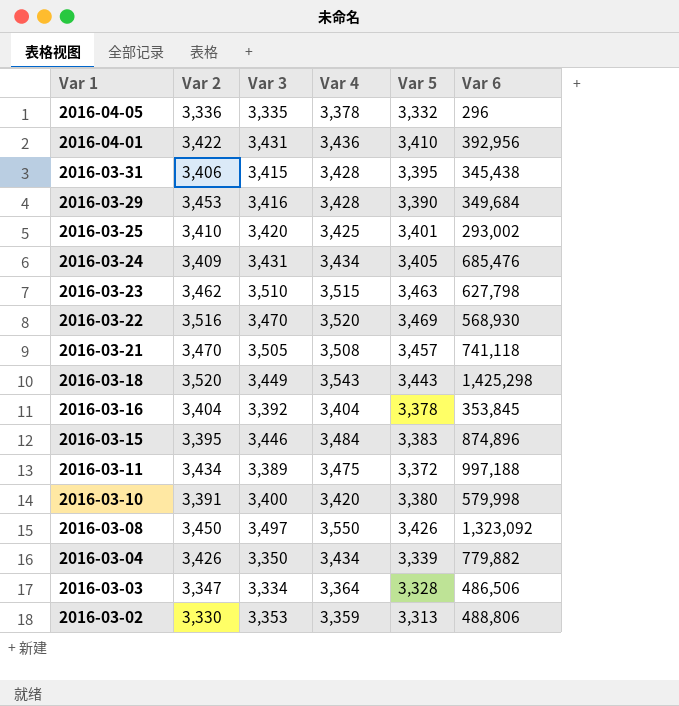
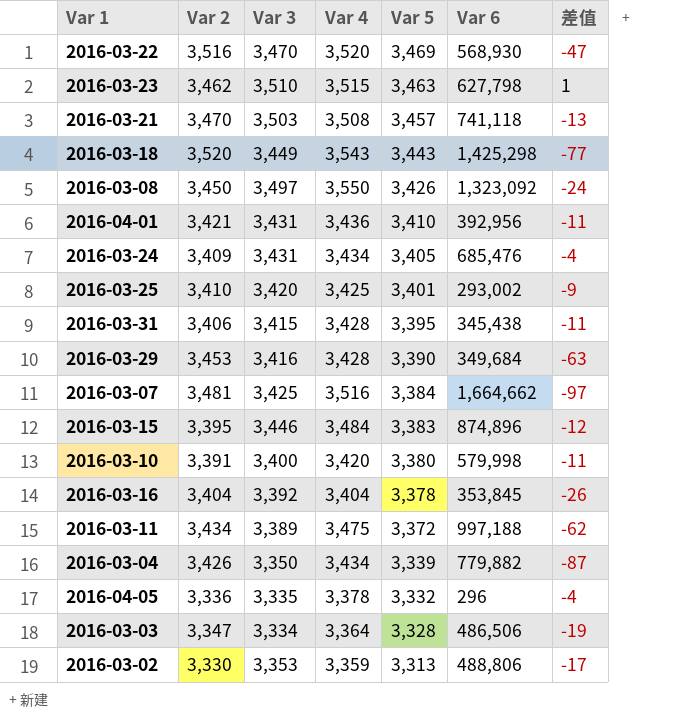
row order: Var 1 descending -> Var 5 descending
column 差值 | formula: none -> [Var 5] - [Var 2]
2016-03-21 | Var 3: 3,505 -> 3,503
2016-04-01 | Var 2: 3,422 -> 3,421
row 2016-03-07: none -> 3,481 | 3,425 | 3,516 | 3,384 | 1,664,662 | -97

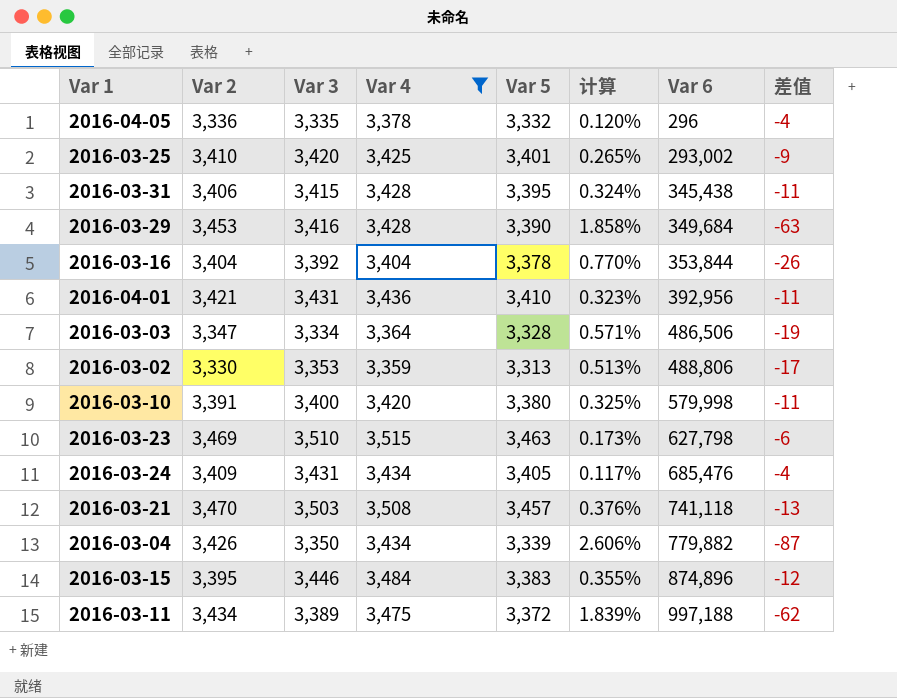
filter: none -> Var 4 <= 3,515
row order: Var 5 descending -> Var 6 ascending
column 计算 | formula: none -> ([Var 2] - [Var 5]) / [Var 5]
2016-03-16 | Var 6: 353,845 -> 353,844
2016-03-23 | Var 2: 3,462 -> 3,469
2016-03-23 | 差值: 1 -> -6

